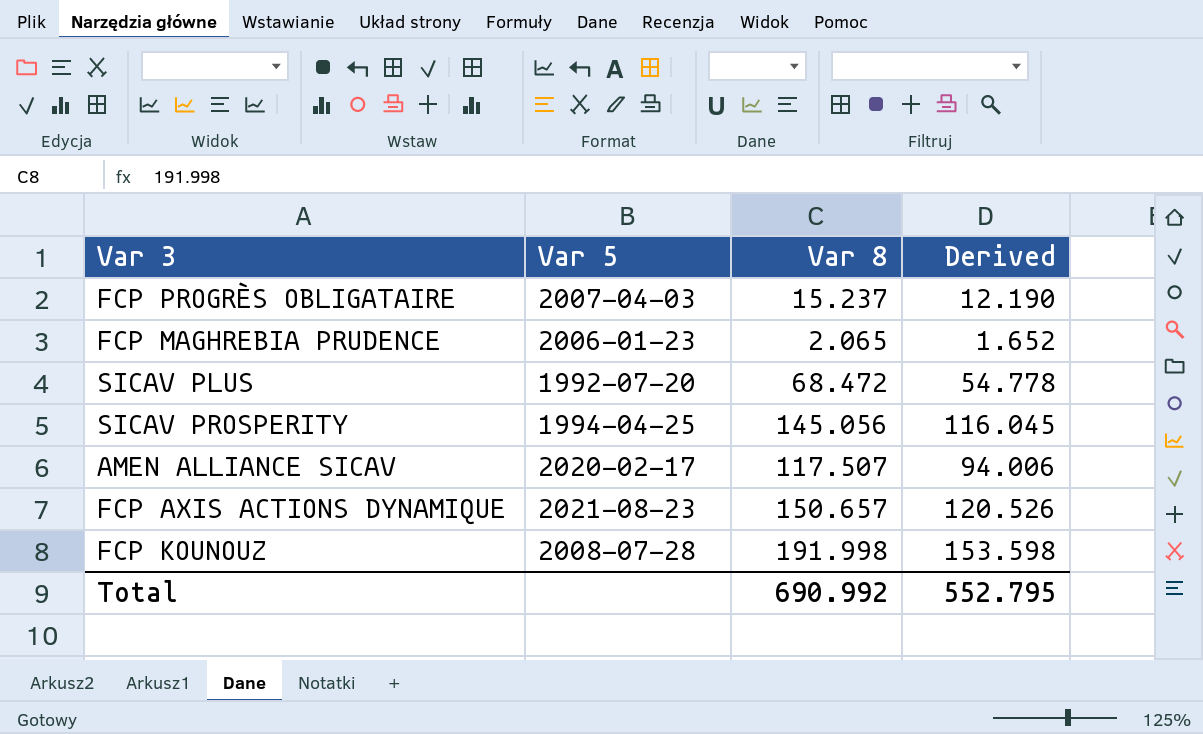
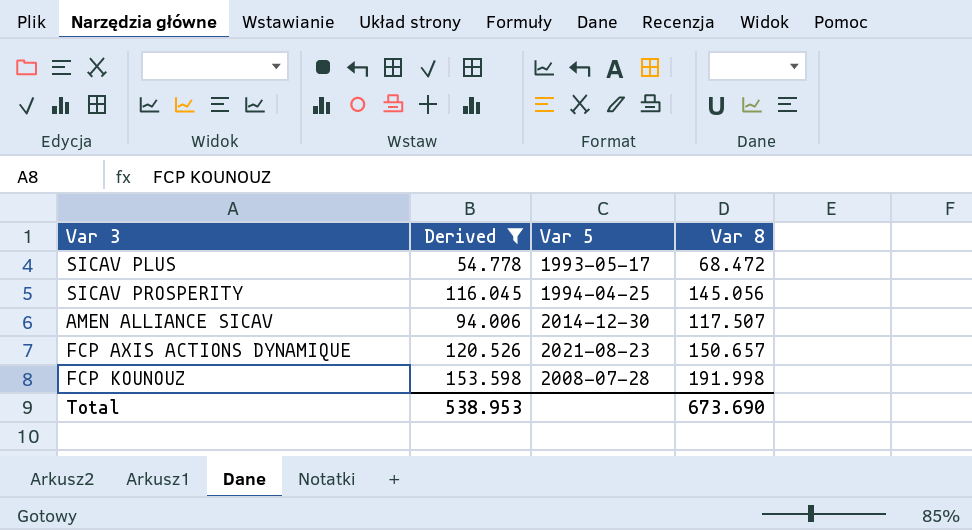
filter: none -> Derived >= 54.778
column Derived | position: 4 -> 2
SICAV PLUS | Var 5: 1992-07-20 -> 1993-05-17
AMEN ALLIANCE SICAV | Var 5: 2020-02-17 -> 2014-12-30
Total | Derived: 552.795 -> 538.953
Total | Var 8: 690.992 -> 673.690

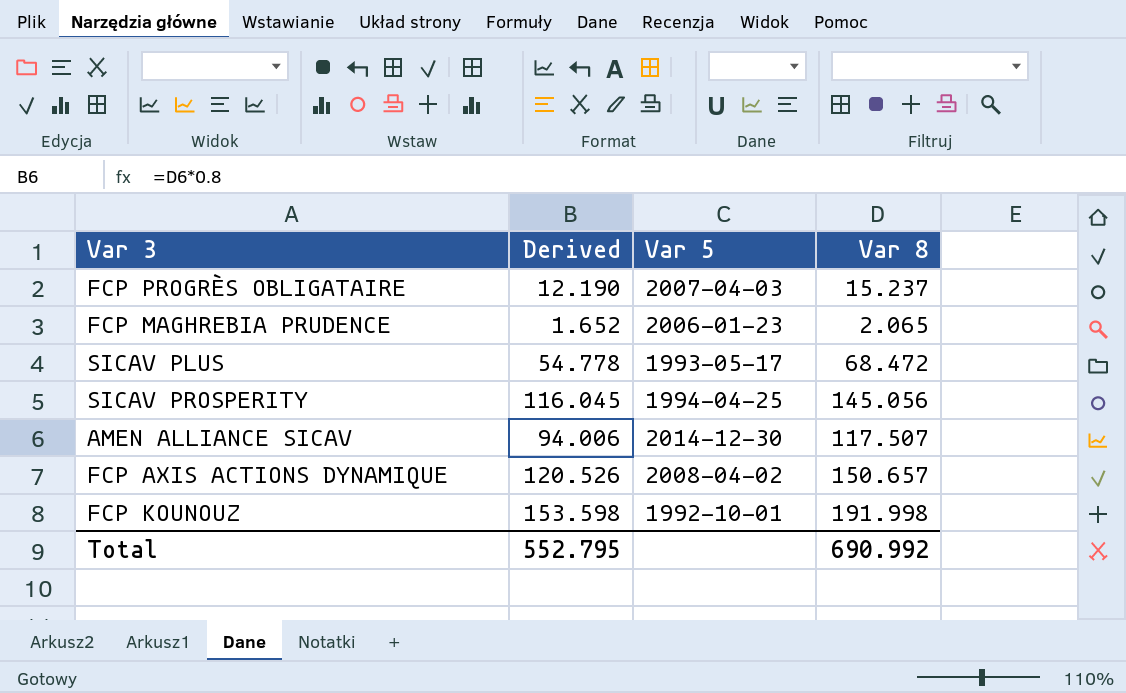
filter: Derived >= 54.778 -> none
FCP AXIS ACTIONS DYNAMIQUE | Var 5: 2021-08-23 -> 2008-04-02
FCP KOUNOUZ | Var 5: 2008-07-28 -> 1992-10-01
Total | Derived: 538.953 -> 552.795
Total | Var 8: 673.690 -> 690.992

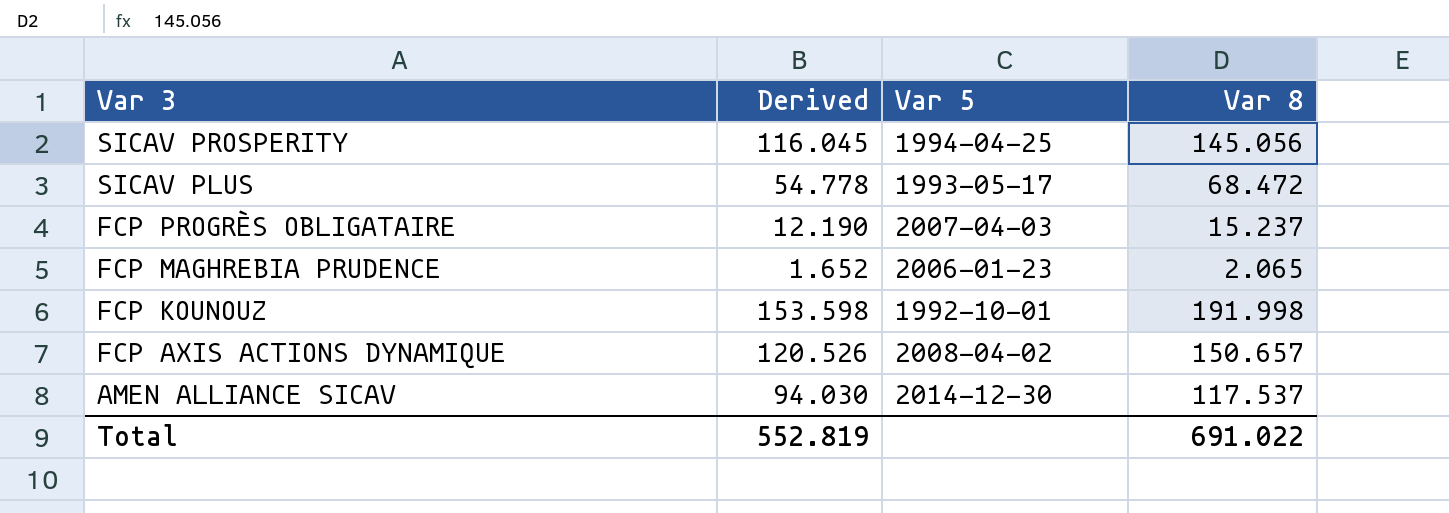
row order: none -> Var 3 descending
AMEN ALLIANCE SICAV | Derived: 94.006 -> 94.030
AMEN ALLIANCE SICAV | Var 8: 117.507 -> 117.537
Total | Derived: 552.795 -> 552.819
Total | Var 8: 690.992 -> 691.022

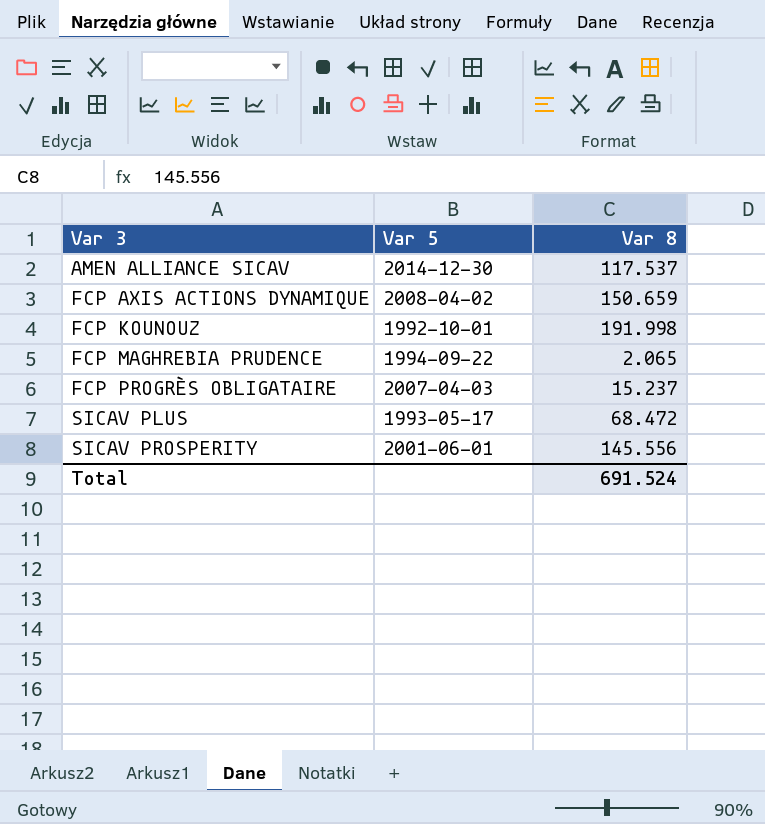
row order: Var 3 descending -> Var 3 ascending
column Derived | formula: [Var 8] * 0.8 -> none
FCP AXIS ACTIONS DYNAMIQUE | Var 8: 150.657 -> 150.659
FCP MAGHREBIA PRUDENCE | Var 5: 2006-01-23 -> 1994-09-22
SICAV PROSPERITY | Var 5: 1994-04-25 -> 2001-06-01
SICAV PROSPERITY | Var 8: 145.056 -> 145.556
Total | Var 8: 691.022 -> 691.524

